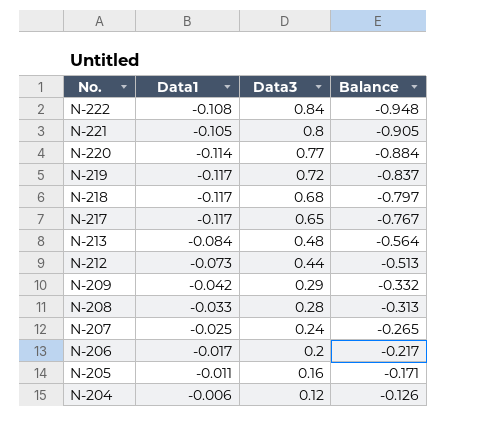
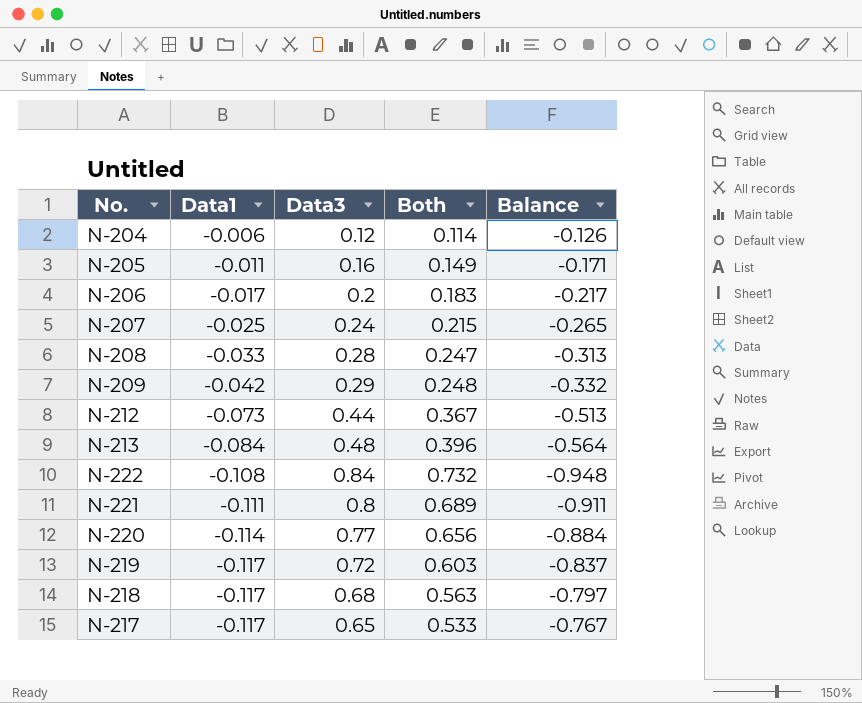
row order: No. descending -> Data1 descending
column Both | formula: none -> [Data1] + [Data3]
N-221 | Data1: -0.105 -> -0.111
N-221 | Balance: -0.905 -> -0.911

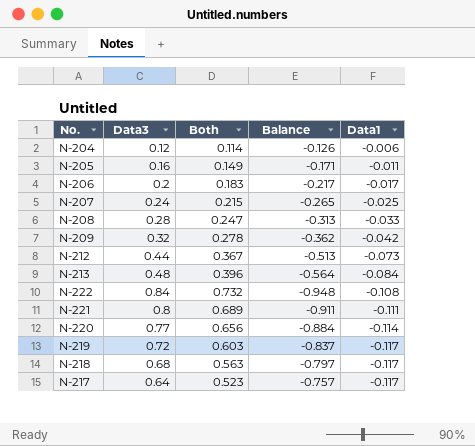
column Data1 | position: 2 -> 5
N-209 | Data3: 0.29 -> 0.32
N-209 | Both: 0.248 -> 0.278
N-209 | Balance: -0.332 -> -0.362
N-217 | Data3: 0.65 -> 0.64
N-217 | Both: 0.533 -> 0.523
N-217 | Balance: -0.767 -> -0.757

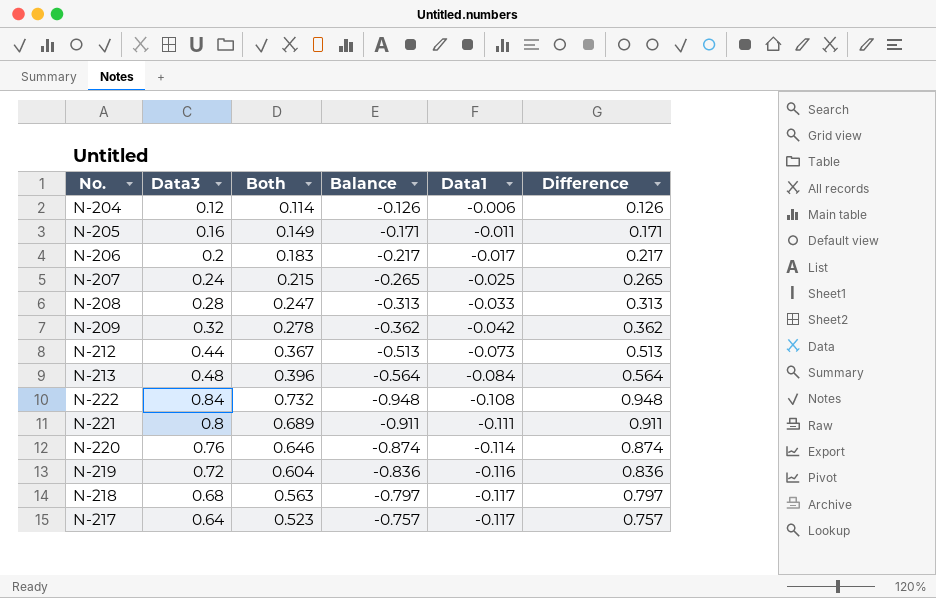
column Difference | formula: none -> [Data3] - [Data1]
N-220 | Data3: 0.77 -> 0.76
N-220 | Both: 0.656 -> 0.646
N-220 | Balance: -0.884 -> -0.874
N-219 | Both: 0.603 -> 0.604
N-219 | Balance: -0.837 -> -0.836
N-219 | Data1: -0.117 -> -0.116

